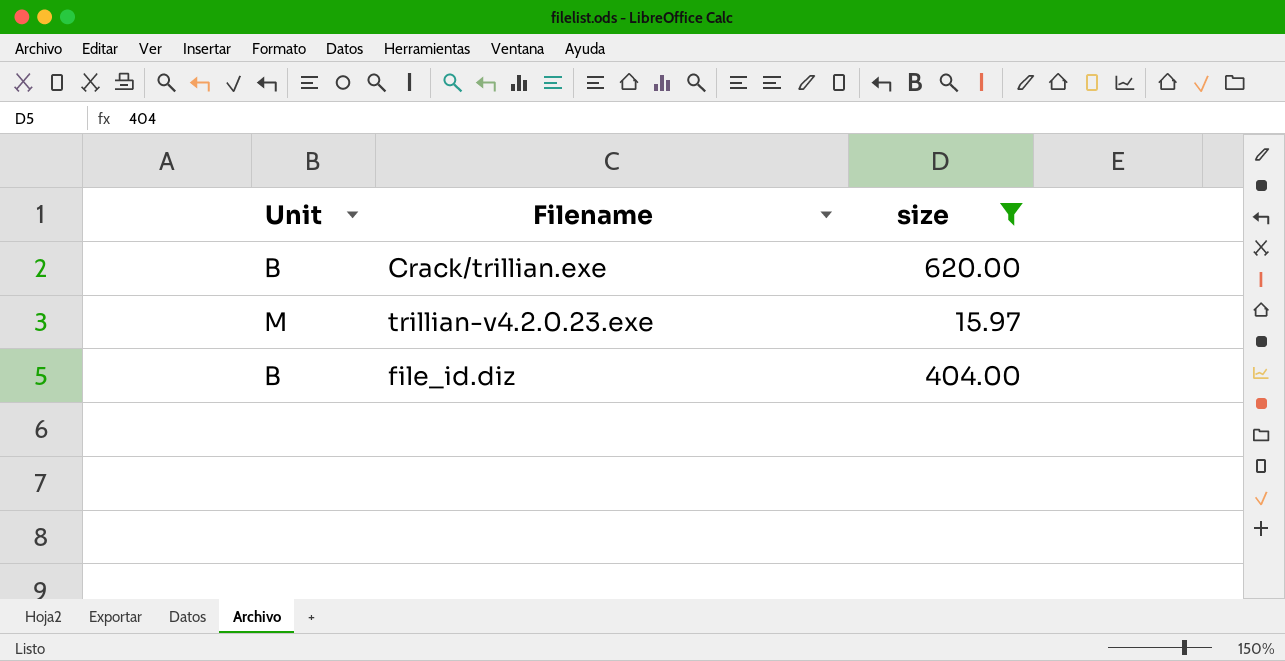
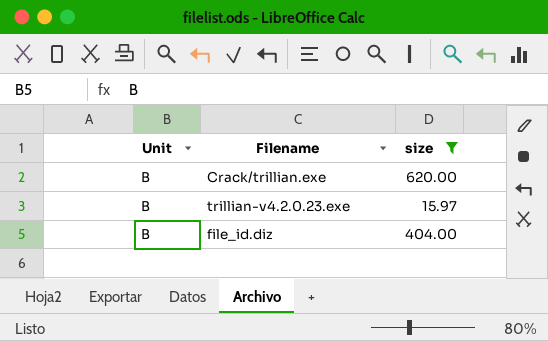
trillian-v4.2.0.23.exe | Unit: M -> B

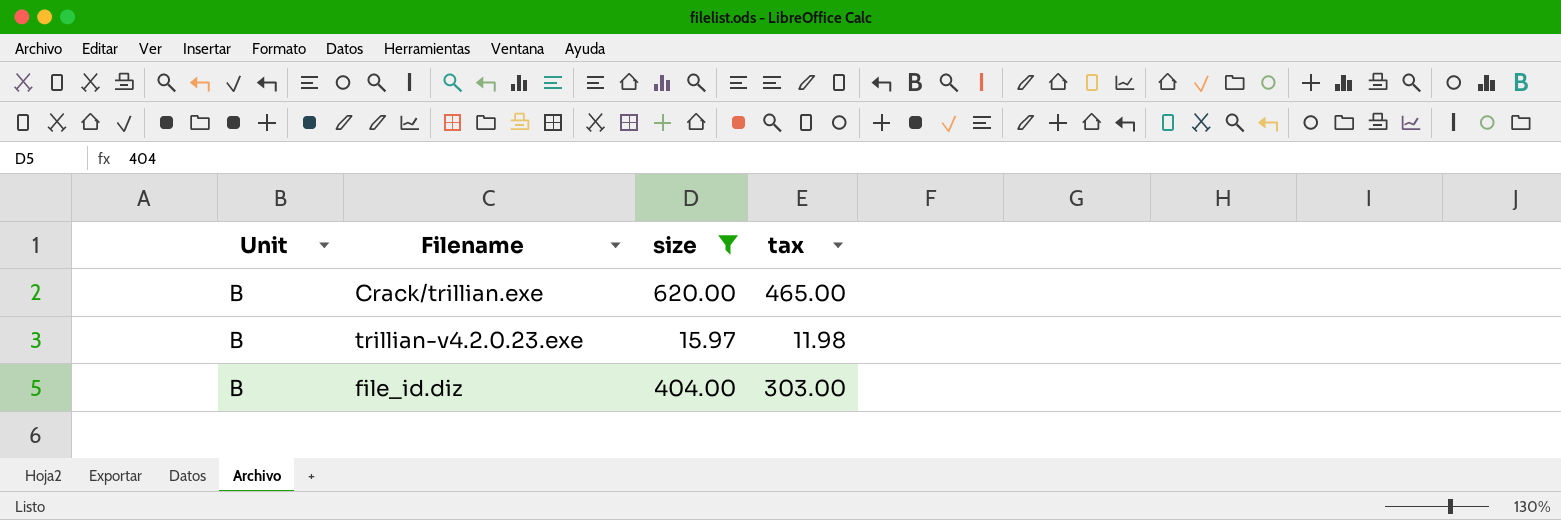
column tax | formula: none -> [size] * 0.75

